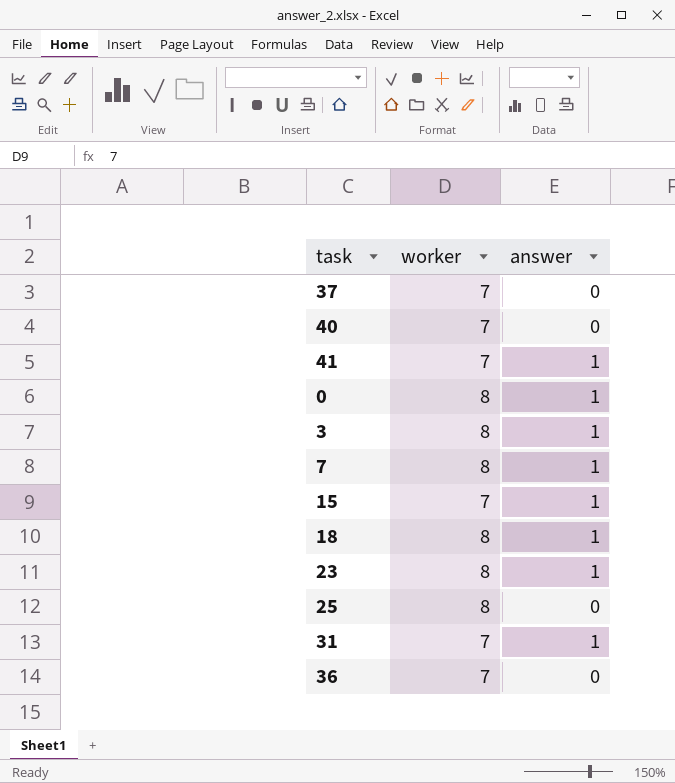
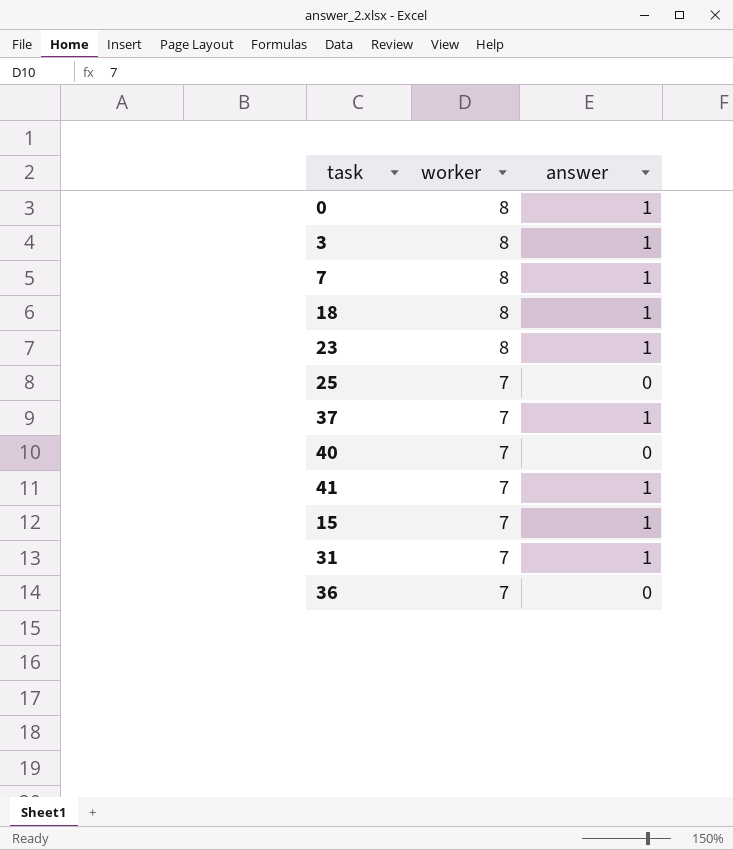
row order: none -> worker descending
25 | worker: 8 -> 7
37 | answer: 0 -> 1

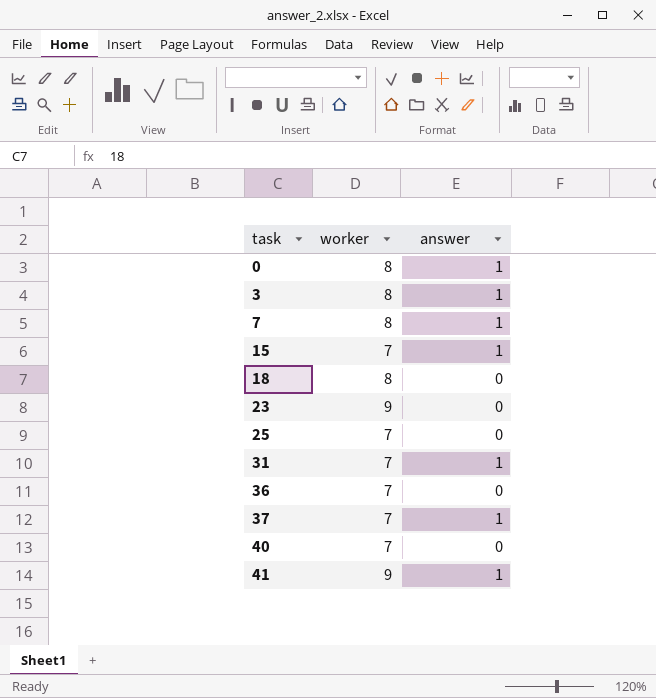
row order: worker descending -> task ascending
18 | answer: 1 -> 0
23 | worker: 8 -> 9
23 | answer: 1 -> 0
41 | worker: 7 -> 9

